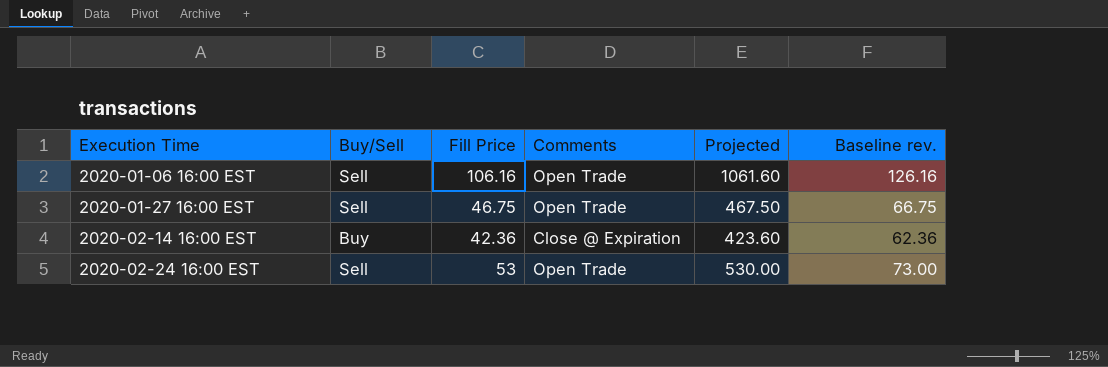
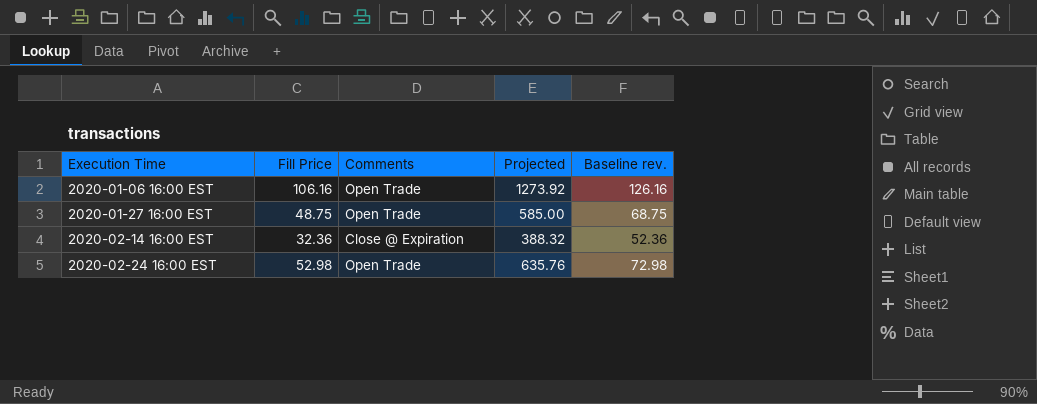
column Buy/Sell | position: 2 -> none
column Projected | formula: [Fill Price] * 10 -> [Fill Price] * 12
2020-01-27 16:00 EST | Fill Price: 46.75 -> 48.75
2020-01-27 16:00 EST | Baseline rev.: 66.75 -> 68.75
2020-02-14 16:00 EST | Fill Price: 42.36 -> 32.36
2020-02-14 16:00 EST | Baseline rev.: 62.36 -> 52.36
2020-02-24 16:00 EST | Fill Price: 53 -> 52.98
2020-02-24 16:00 EST | Baseline rev.: 73.00 -> 72.98

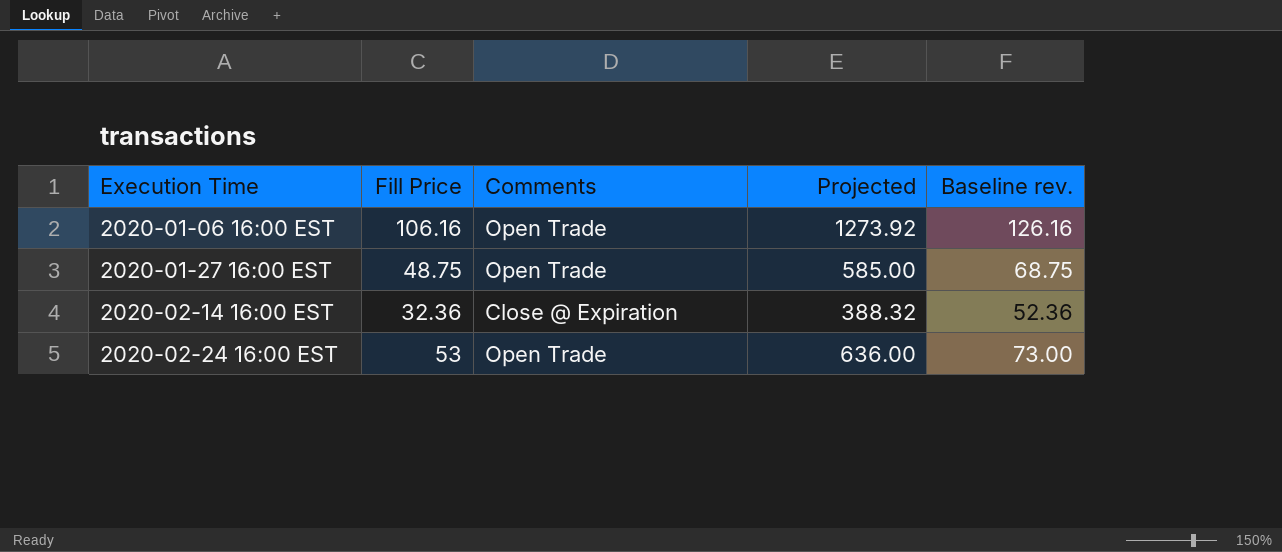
2020-02-24 16:00 EST | Fill Price: 52.98 -> 53
2020-02-24 16:00 EST | Projected: 635.76 -> 636.00
2020-02-24 16:00 EST | Baseline rev.: 72.98 -> 73.00

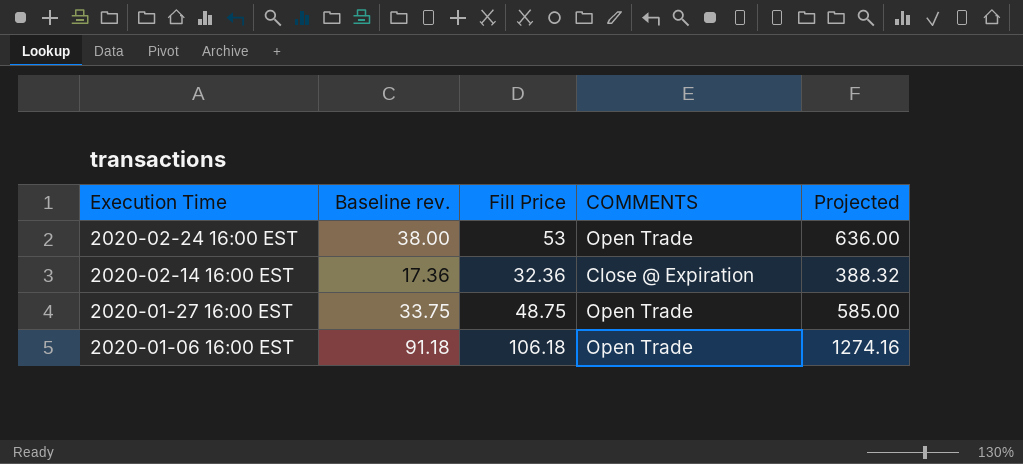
row order: Execution Time ascending -> Execution Time descending
column Baseline rev. | formula: [Fill Price] + 20 -> [Fill Price] - 15
column Baseline rev. | position: 5 -> 2
column name: Comments -> COMMENTS
2020-01-06 16:00 EST | Fill Price: 106.16 -> 106.18
2020-01-06 16:00 EST | Projected: 1273.92 -> 1274.16

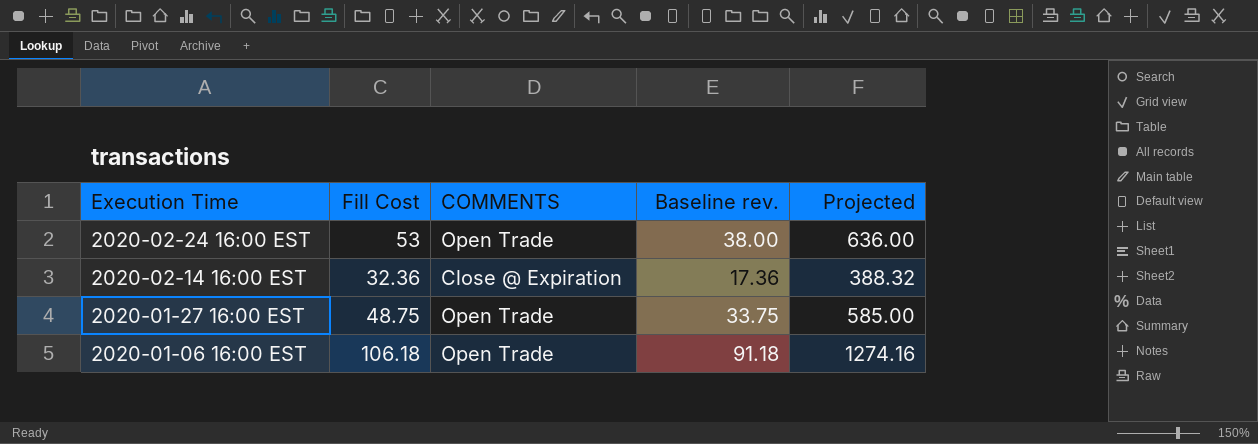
column name: Fill Price -> Fill Cost
column Baseline rev. | position: 2 -> 4

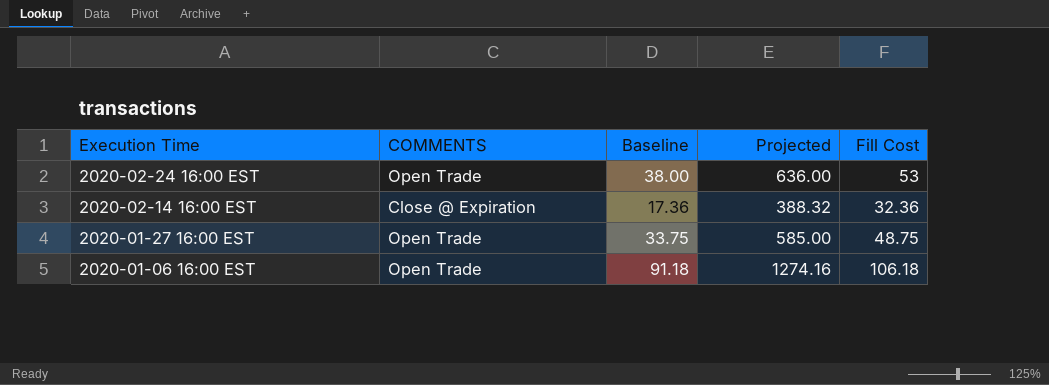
column name: Baseline rev. -> Baseline
column Fill Cost | position: 2 -> 5

